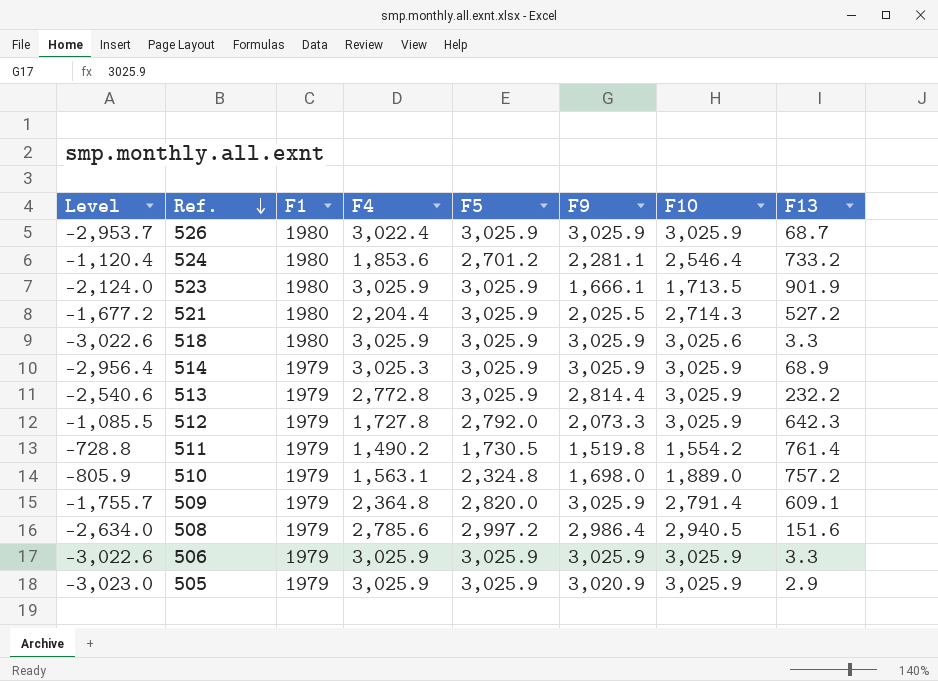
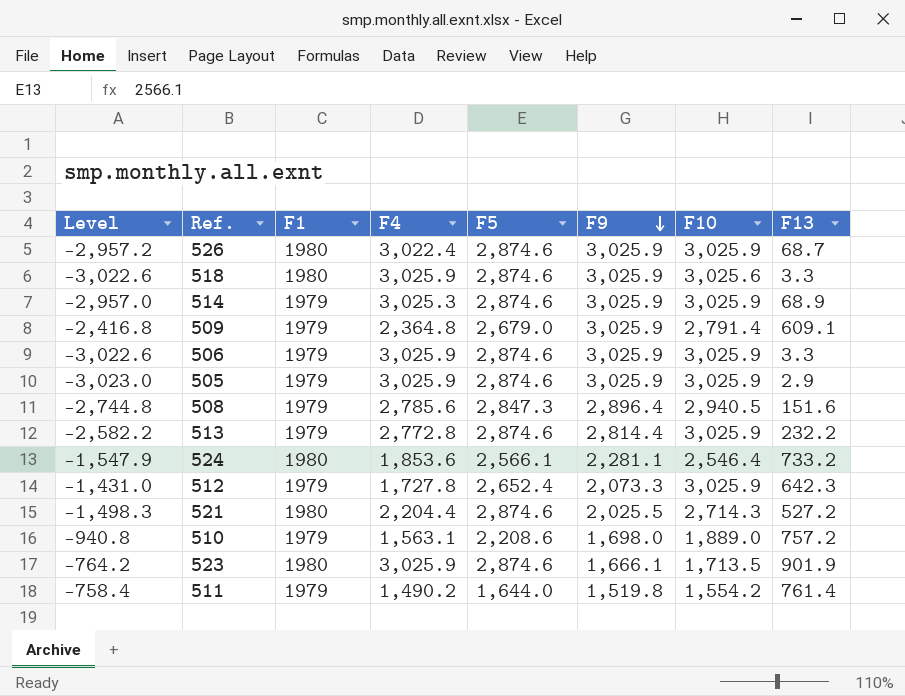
row order: Ref. descending -> F9 descending
column Level | formula: [F13] - [F4] -> [F13] - [F9]
526 | F5: 3,025.9 -> 2,874.6
518 | F5: 3,025.9 -> 2,874.6
514 | F5: 3,025.9 -> 2,874.6
509 | F5: 2,820.0 -> 2,679.0
506 | F5: 3,025.9 -> 2,874.6
505 | F5: 3,025.9 -> 2,874.6
505 | F9: 3,020.9 -> 3,025.9
508 | F5: 2,997.2 -> 2,847.3
508 | F9: 2,986.4 -> 2,896.4
513 | F5: 3,025.9 -> 2,874.6
524 | F5: 2,701.2 -> 2,566.1
512 | F5: 2,792.0 -> 2,652.4
521 | F5: 3,025.9 -> 2,874.6
510 | F5: 2,324.8 -> 2,208.6
523 | F5: 3,025.9 -> 2,874.6
511 | F5: 1,730.5 -> 1,644.0

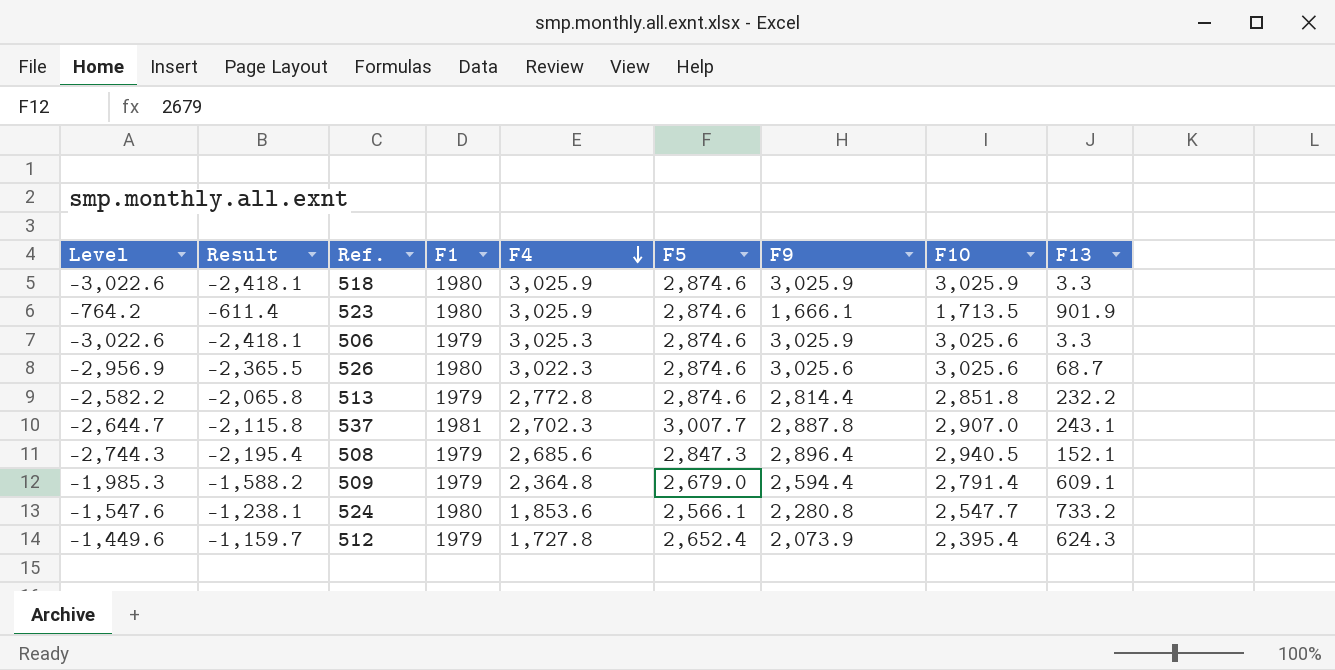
row order: F9 descending -> F4 descending
column Result | formula: none -> [Level] * 0.8
row 514: -2,957.0 | 1979 | 3,025.3 | 2,874.6 | 3,025.9 | 3,025.9 | 68.9 -> none
row 505: -3,023.0 | 1979 | 3,025.9 | 2,874.6 | 3,025.9 | 3,025.9 | 2.9 -> none
row 521: -1,498.3 | 1980 | 2,204.4 | 2,874.6 | 2,025.5 | 2,714.3 | 527.2 -> none
row 510: -940.8 | 1979 | 1,563.1 | 2,208.6 | 1,698.0 | 1,889.0 | 757.2 -> none
row 511: -758.4 | 1979 | 1,490.2 | 1,644.0 | 1,519.8 | 1,554.2 | 761.4 -> none
518 | F10: 3,025.6 -> 3,025.9
506 | F4: 3,025.9 -> 3,025.3
506 | F10: 3,025.9 -> 3,025.6
526 | Level: -2,957.2 -> -2,956.9
526 | F4: 3,022.4 -> 3,022.3
526 | F9: 3,025.9 -> 3,025.6
526 | F10: 3,025.9 -> 3,025.6
513 | F10: 3,025.9 -> 2,851.8
row 537: none -> -2,644.7 | -2,115.8 | 1981 | 2,702.3 | 3,007.7 | 2,887.8 | 2,907.0 | 243.1
508 | Level: -2,744.8 -> -2,744.3
508 | F4: 2,785.6 -> 2,685.6
508 | F13: 151.6 -> 152.1
509 | Level: -2,416.8 -> -1,985.3
509 | F9: 3,025.9 -> 2,594.4
524 | Level: -1,547.9 -> -1,547.6
524 | F9: 2,281.1 -> 2,280.8
524 | F10: 2,546.4 -> 2,547.7
512 | Level: -1,431.0 -> -1,449.6
512 | F9: 2,073.3 -> 2,073.9
512 | F10: 3,025.9 -> 2,395.4
512 | F13: 642.3 -> 624.3

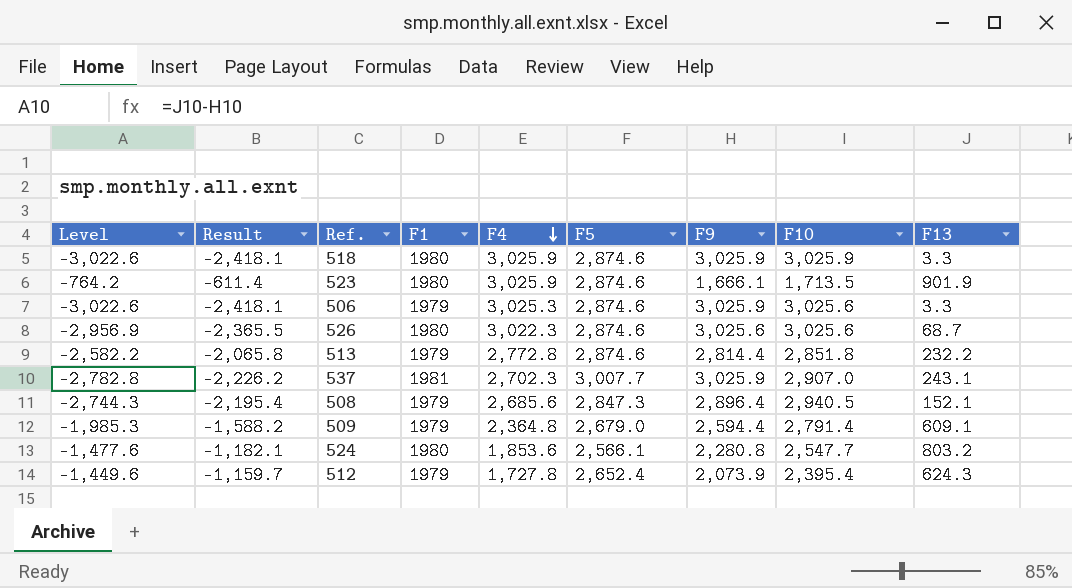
537 | Level: -2,644.7 -> -2,782.8
537 | Result: -2,115.8 -> -2,226.2
537 | F9: 2,887.8 -> 3,025.9
524 | Level: -1,547.6 -> -1,477.6
524 | Result: -1,238.1 -> -1,182.1
524 | F13: 733.2 -> 803.2

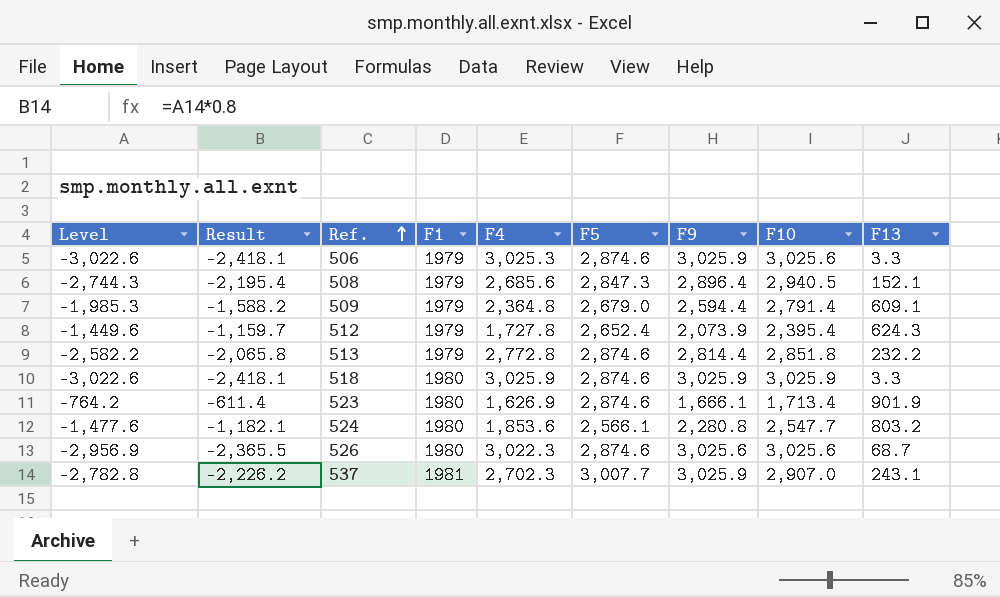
row order: F4 descending -> Ref. ascending
523 | F4: 3,025.9 -> 1,626.9
523 | F10: 1,713.5 -> 1,713.4

